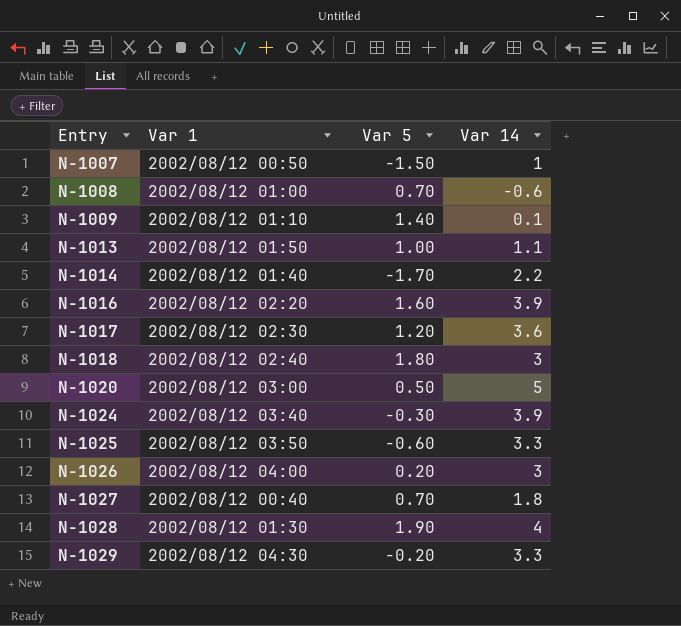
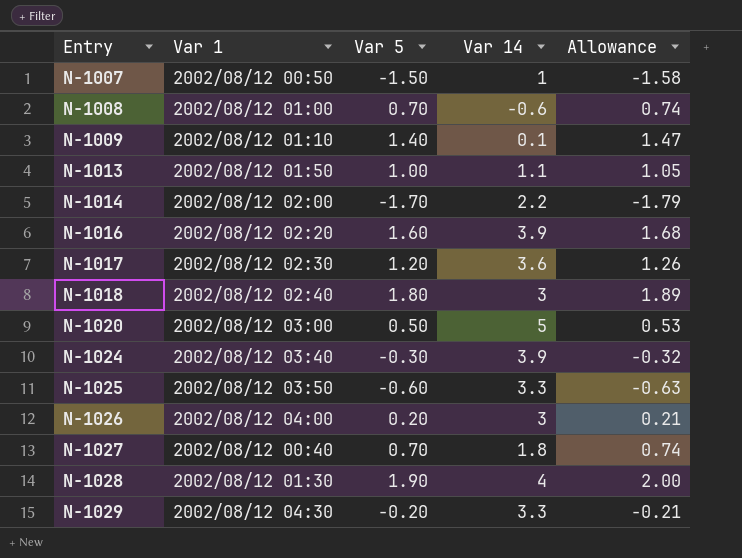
column Allowance | formula: none -> [Var 5] * 1.05
N-1014 | Var 1: 2002/08/12 01:40 -> 2002/08/12 02:00

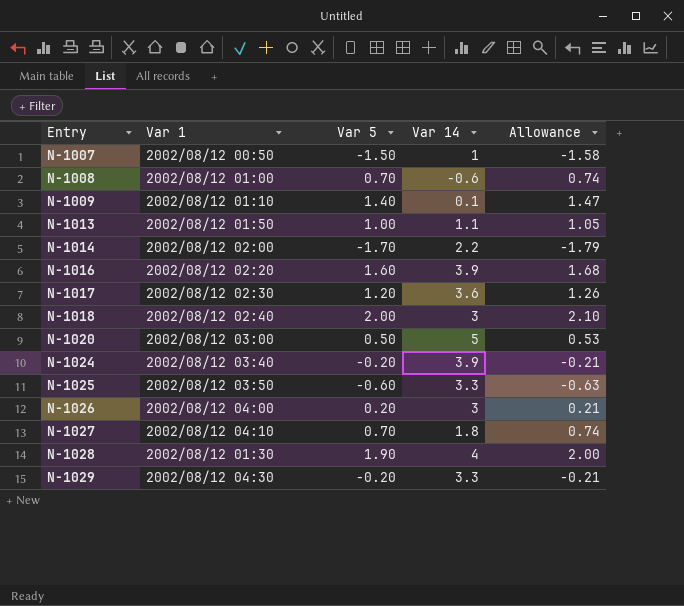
N-1018 | Var 5: 1.80 -> 2.00
N-1018 | Allowance: 1.89 -> 2.10
N-1024 | Var 5: -0.30 -> -0.20
N-1024 | Allowance: -0.32 -> -0.21
N-1027 | Var 1: 2002/08/12 00:40 -> 2002/08/12 04:10

